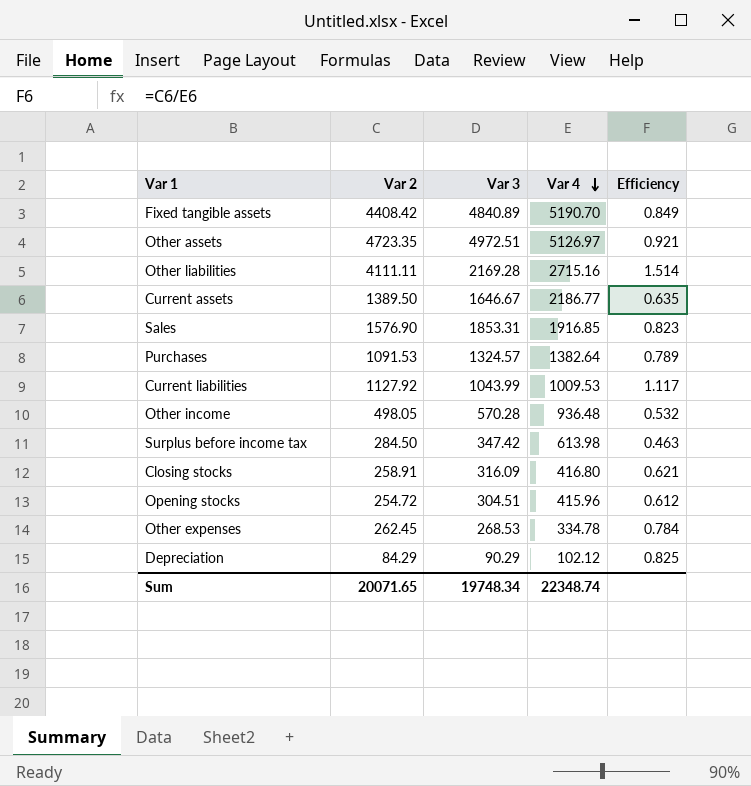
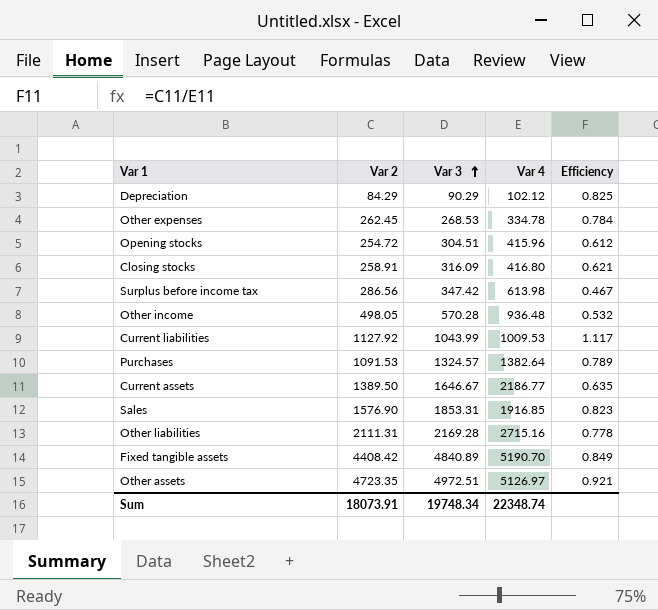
row order: Var 4 descending -> Var 3 ascending
Surplus before income tax | Var 2: 284.50 -> 286.56
Surplus before income tax | Efficiency: 0.463 -> 0.467
Other liabilities | Var 2: 4111.11 -> 2111.31
Other liabilities | Efficiency: 1.514 -> 0.778
Sum | Var 2: 20071.65 -> 18073.91

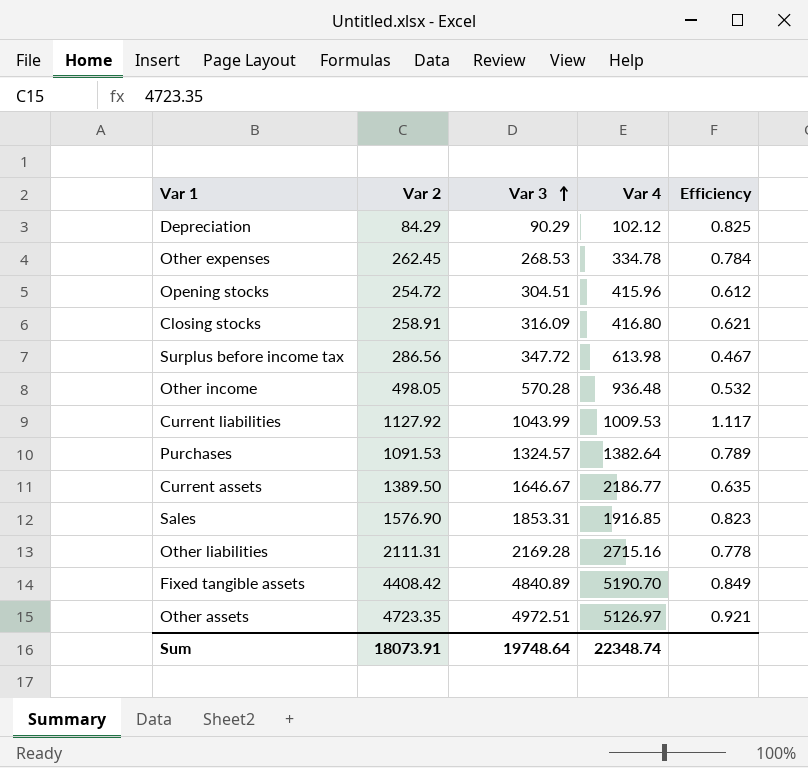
Surplus before income tax | Var 3: 347.42 -> 347.72
Sum | Var 3: 19748.34 -> 19748.64

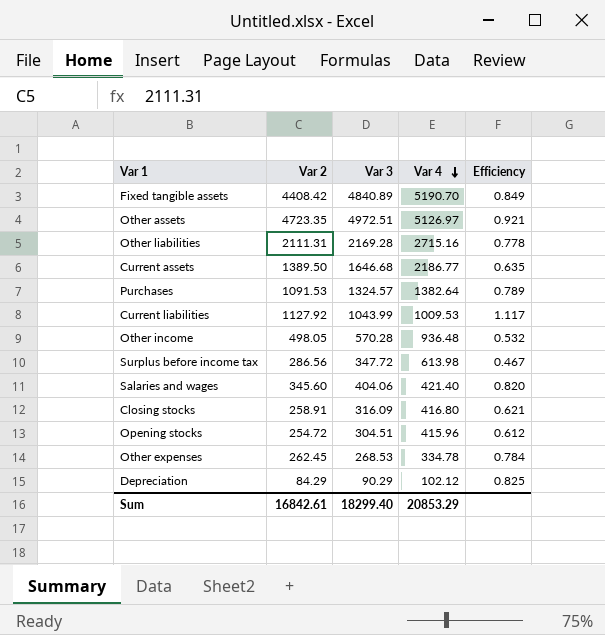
row order: Var 3 ascending -> Var 4 descending
row Sales: 1576.90 | 1853.31 | 1916.85 | 0.823 -> none
Current assets | Var 3: 1646.67 -> 1646.68
row Salaries and wages: none -> 345.60 | 404.06 | 421.40 | 0.820
Sum | Var 2: 18073.91 -> 16842.61
Sum | Var 3: 19748.64 -> 18299.40
Sum | Var 4: 22348.74 -> 20853.29

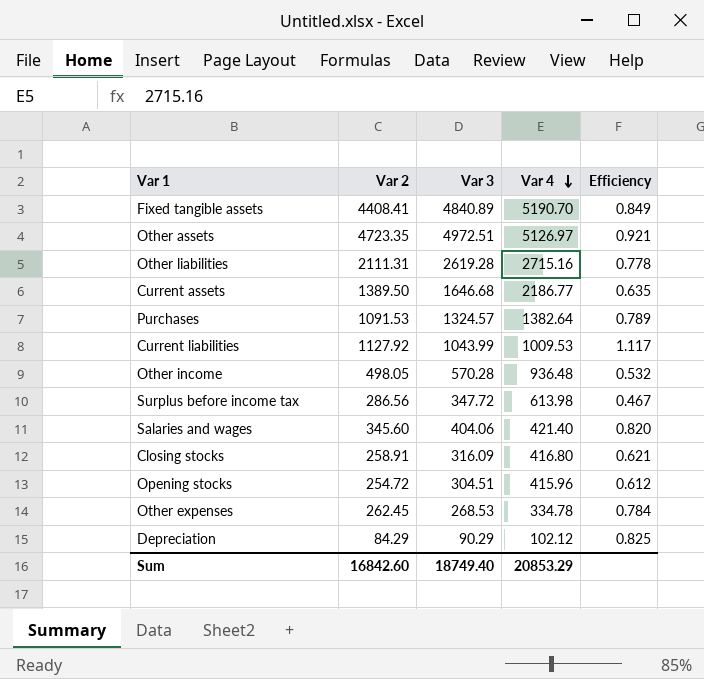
Fixed tangible assets | Var 2: 4408.42 -> 4408.41
Other liabilities | Var 3: 2169.28 -> 2619.28
Sum | Var 2: 16842.61 -> 16842.60
Sum | Var 3: 18299.40 -> 18749.40

